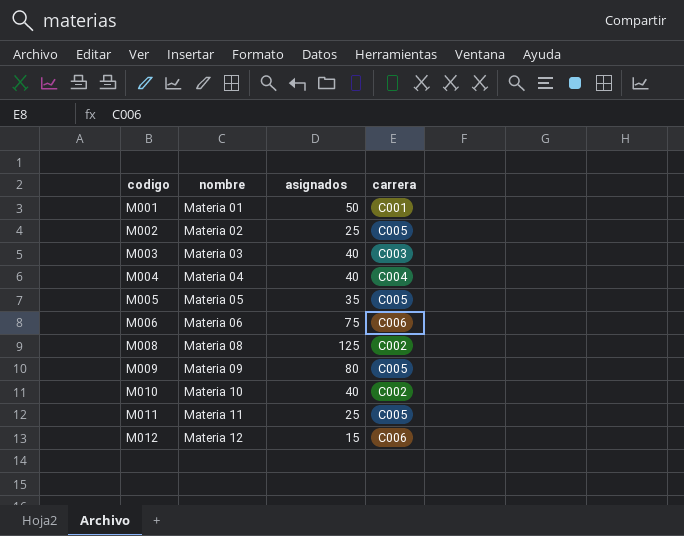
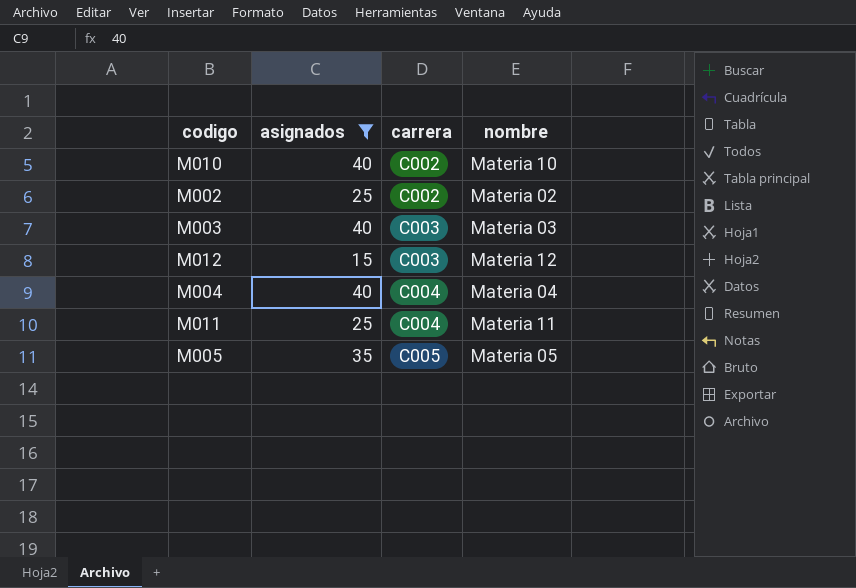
filter: none -> asignados <= 40
row order: codigo ascending -> carrera ascending
column nombre | position: 2 -> 4
M002 | carrera: C005 -> C002
M012 | carrera: C006 -> C003
M011 | carrera: C005 -> C004

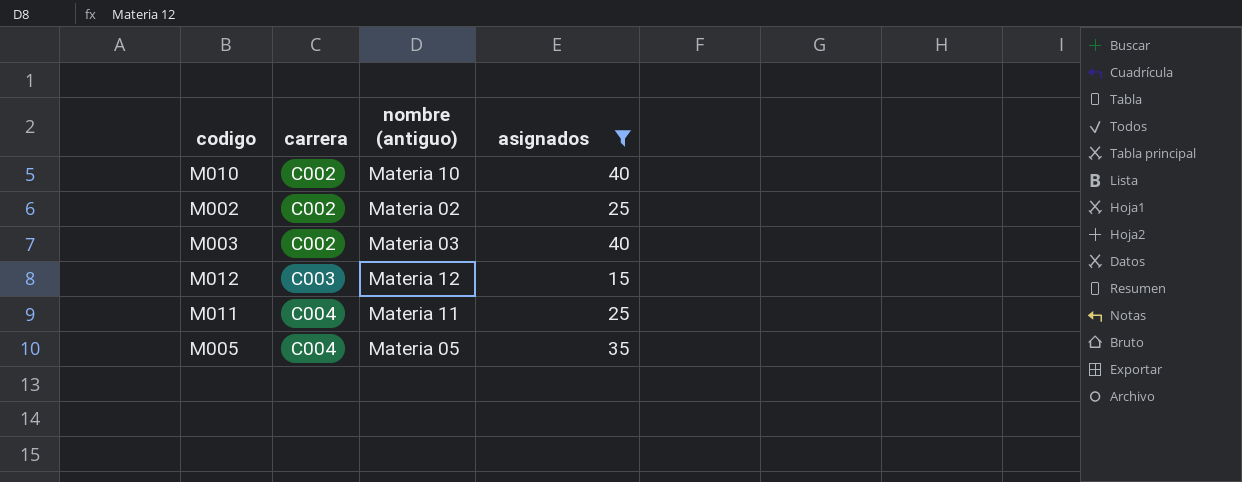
column name: nombre -> nombre (antiguo)
column asignados | position: 2 -> 4
row M004: 40 | C004 | Materia 04 -> none
M003 | carrera: C003 -> C002
M005 | carrera: C005 -> C004

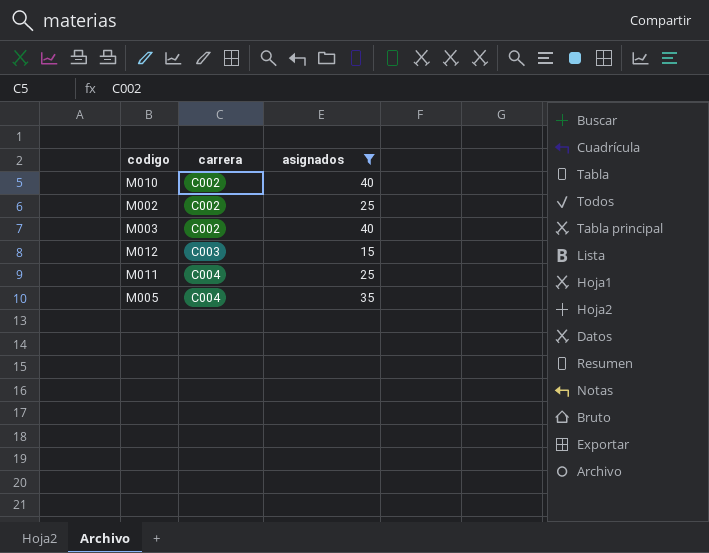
column nombre (antiguo) | position: 3 -> none

